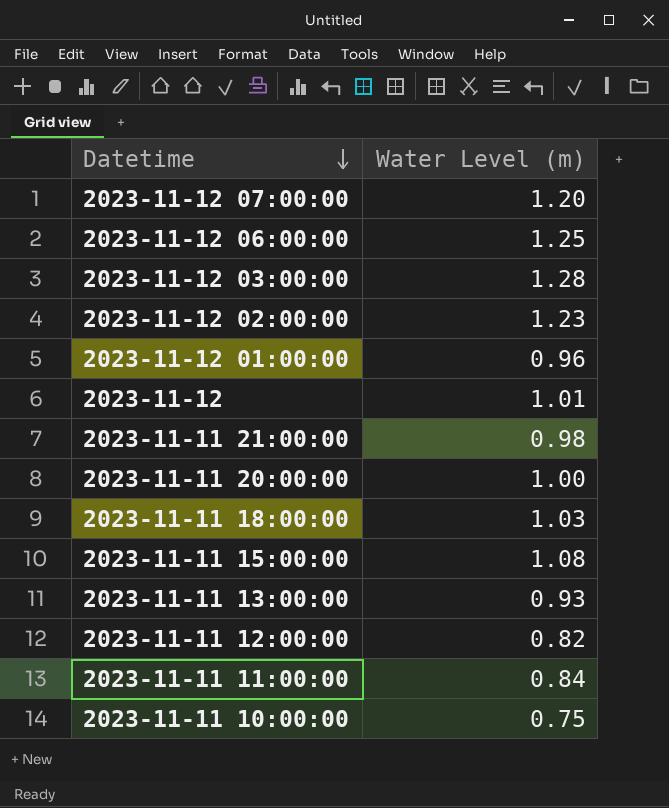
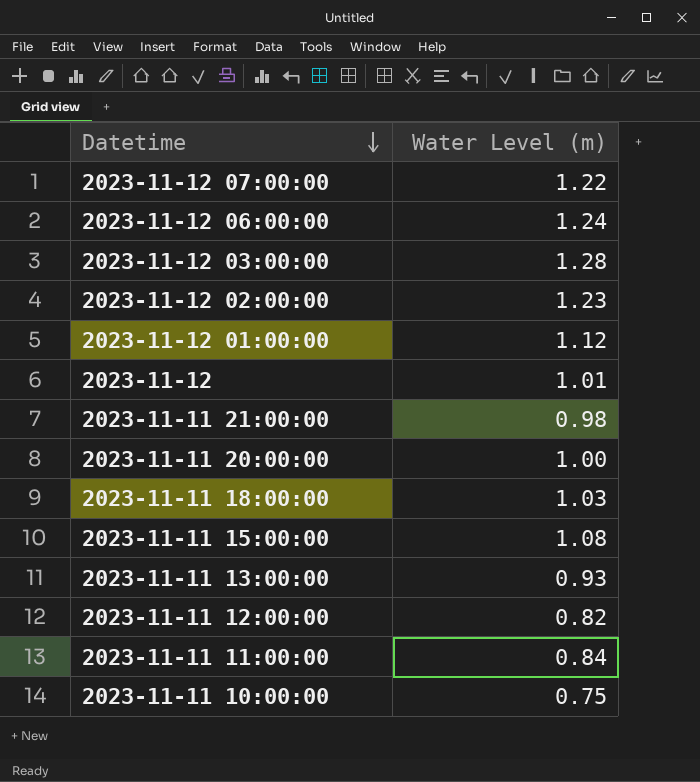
2023-11-12 07:00:00 | Water Level (m): 1.20 -> 1.22
2023-11-12 06:00:00 | Water Level (m): 1.25 -> 1.24
2023-11-12 01:00:00 | Water Level (m): 0.96 -> 1.12

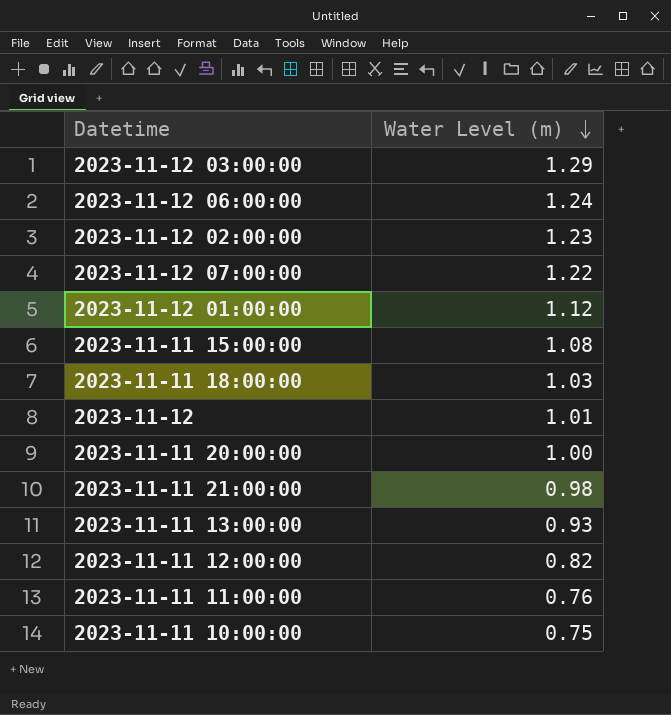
row order: Datetime descending -> Water Level (m) descending
2023-11-12 03:00:00 | Water Level (m): 1.28 -> 1.29
2023-11-11 11:00:00 | Water Level (m): 0.84 -> 0.76

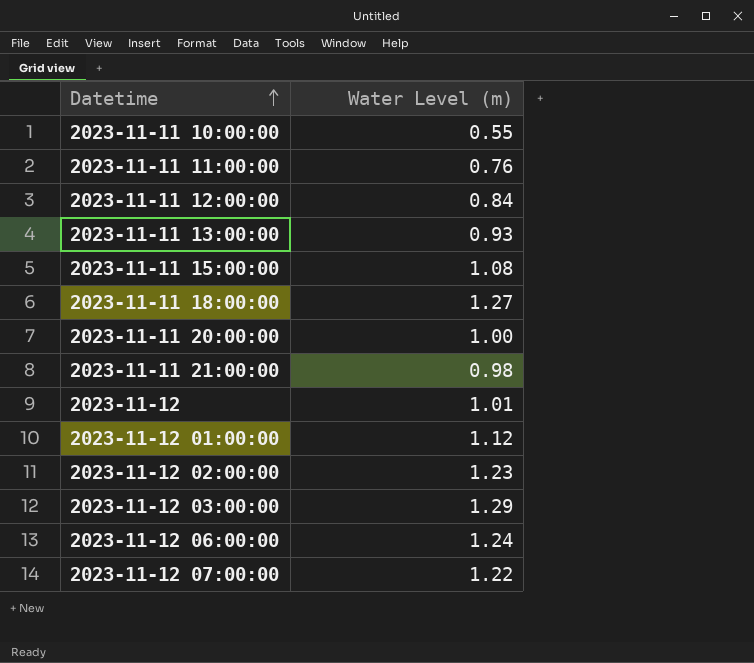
row order: Water Level (m) descending -> Datetime ascending
2023-11-11 10:00:00 | Water Level (m): 0.75 -> 0.55
2023-11-11 12:00:00 | Water Level (m): 0.82 -> 0.84
2023-11-11 18:00:00 | Water Level (m): 1.03 -> 1.27

